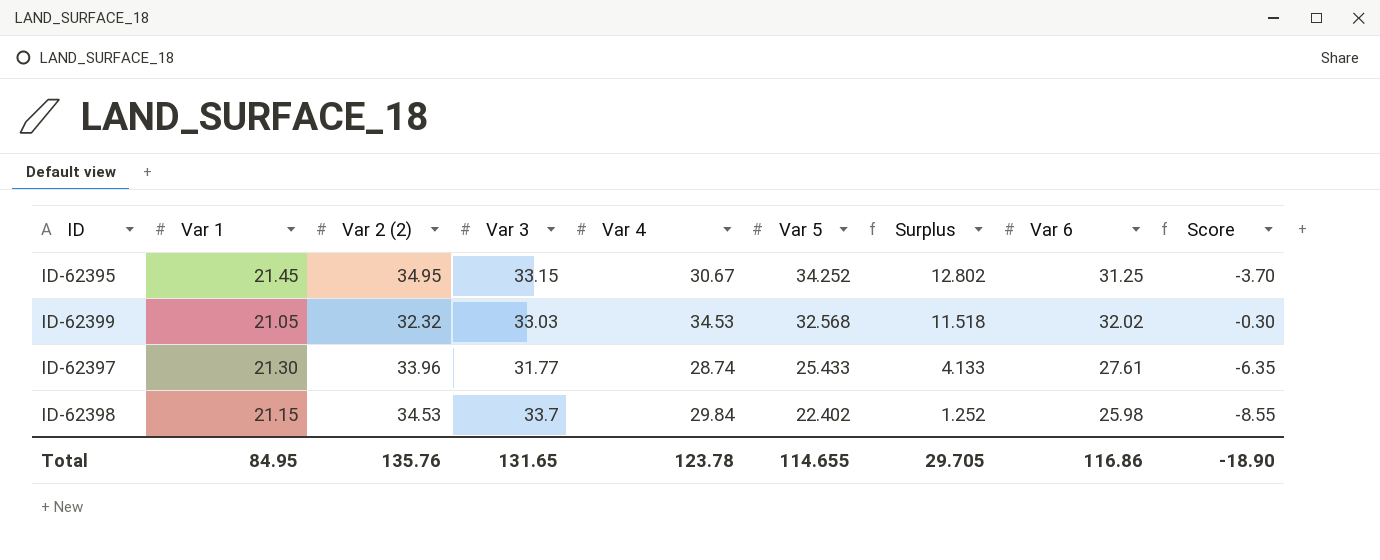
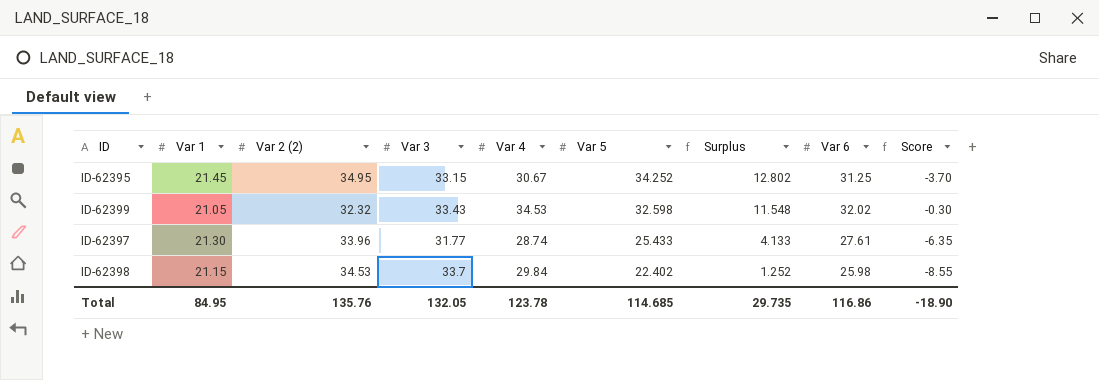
ID-62399 | Var 3: 33.03 -> 33.43
ID-62399 | Var 5: 32.568 -> 32.598
ID-62399 | Surplus: 11.518 -> 11.548
Total | Var 3: 131.65 -> 132.05
Total | Var 5: 114.655 -> 114.685
Total | Surplus: 29.705 -> 29.735

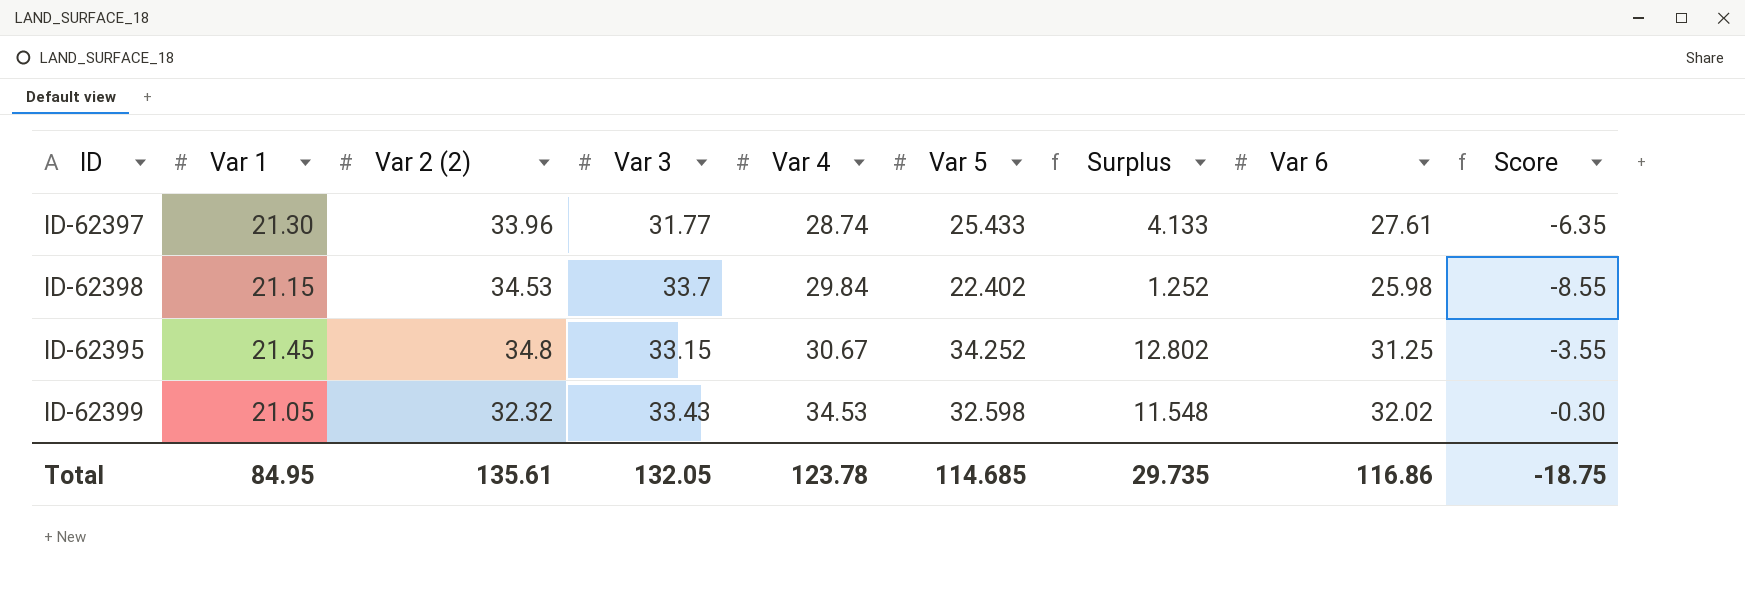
row order: Var 5 descending -> Var 4 ascending
ID-62395 | Var 2 (2): 34.95 -> 34.8
ID-62395 | Score: -3.70 -> -3.55
Total | Var 2 (2): 135.76 -> 135.61
Total | Score: -18.90 -> -18.75

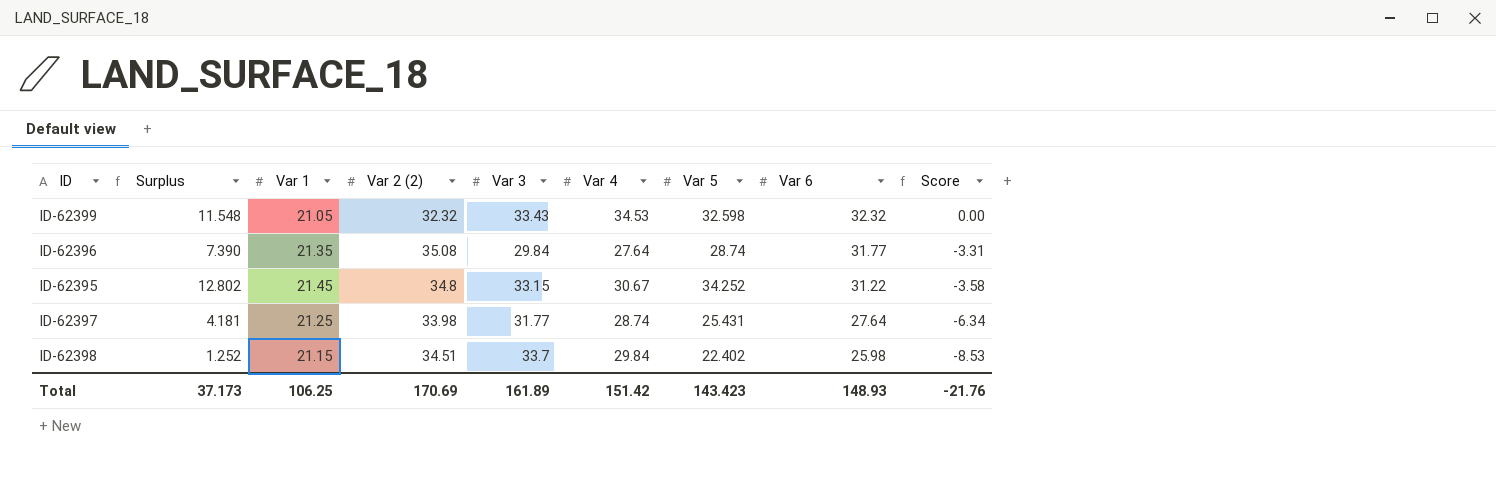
row order: Var 4 ascending -> Var 6 descending
column Surplus | position: 7 -> 2
ID-62399 | Var 6: 32.02 -> 32.32
ID-62399 | Score: -0.30 -> 0.00
row ID-62396: none -> 7.390 | 21.35 | 35.08 | 29.84 | 27.64 | 28.74 | 31.77 | -3.31
ID-62395 | Var 6: 31.25 -> 31.22
ID-62395 | Score: -3.55 -> -3.58
ID-62397 | Surplus: 4.133 -> 4.181
ID-62397 | Var 1: 21.30 -> 21.25
ID-62397 | Var 2 (2): 33.96 -> 33.98
ID-62397 | Var 5: 25.433 -> 25.431
ID-62397 | Var 6: 27.61 -> 27.64
ID-62397 | Score: -6.35 -> -6.34
ID-62398 | Var 2 (2): 34.53 -> 34.51
ID-62398 | Score: -8.55 -> -8.53
Total | Surplus: 29.735 -> 37.173
Total | Var 1: 84.95 -> 106.25
Total | Var 2 (2): 135.61 -> 170.69
Total | Var 3: 132.05 -> 161.89
Total | Var 4: 123.78 -> 151.42
Total | Var 5: 114.685 -> 143.423
Total | Var 6: 116.86 -> 148.93
Total | Score: -18.75 -> -21.76

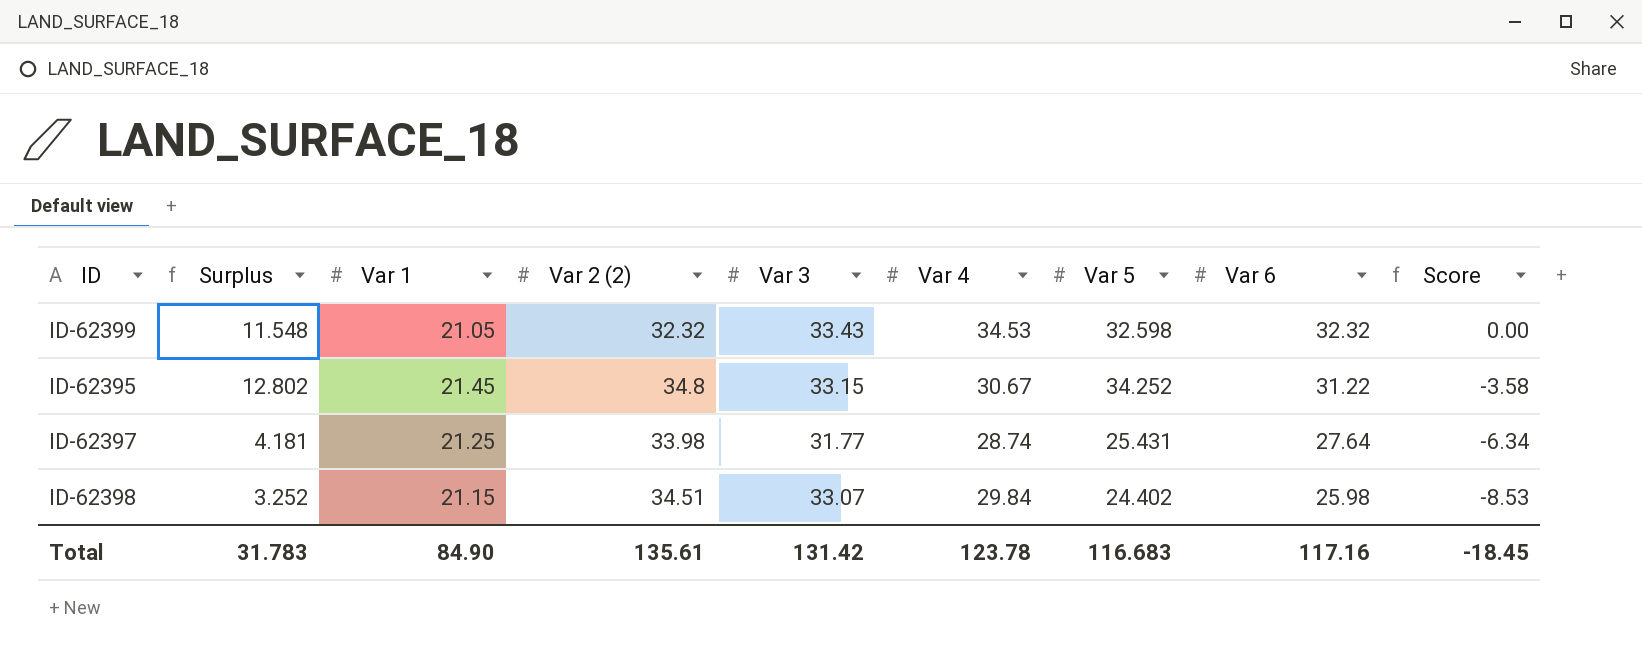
row ID-62396: 7.390 | 21.35 | 35.08 | 29.84 | 27.64 | 28.74 | 31.77 | -3.31 -> none
ID-62398 | Surplus: 1.252 -> 3.252
ID-62398 | Var 3: 33.7 -> 33.07
ID-62398 | Var 5: 22.402 -> 24.402
Total | Surplus: 37.173 -> 31.783
Total | Var 1: 106.25 -> 84.90
Total | Var 2 (2): 170.69 -> 135.61
Total | Var 3: 161.89 -> 131.42
Total | Var 4: 151.42 -> 123.78
Total | Var 5: 143.423 -> 116.683
Total | Var 6: 148.93 -> 117.16
Total | Score: -21.76 -> -18.45

